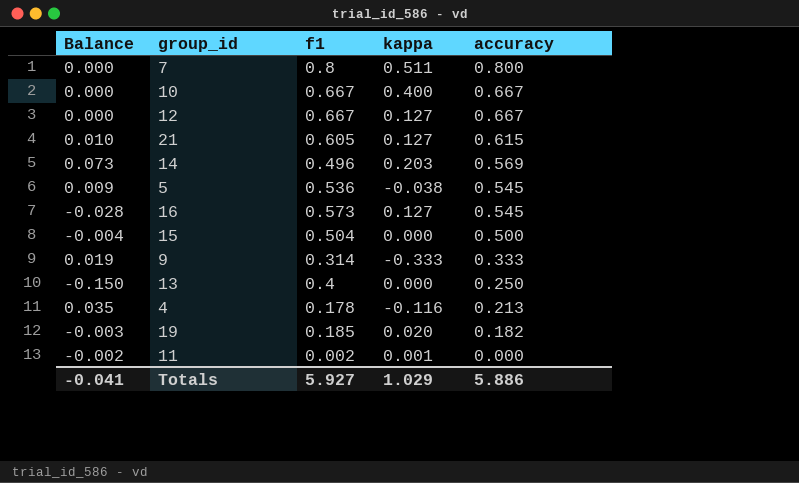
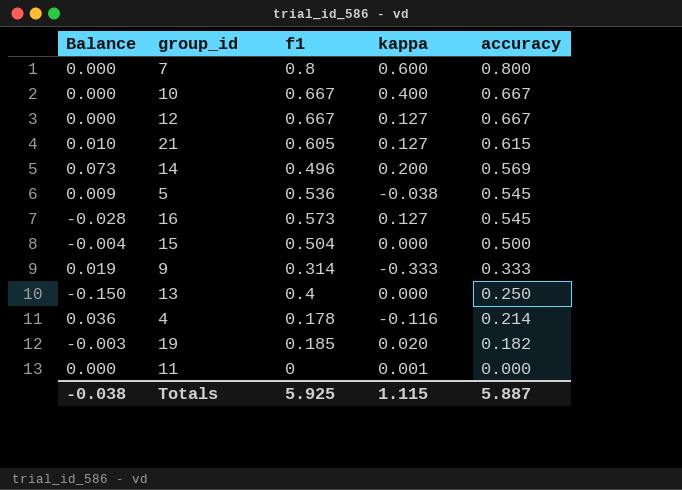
7 | kappa: 0.511 -> 0.600
14 | kappa: 0.203 -> 0.200
4 | Balance: 0.035 -> 0.036
4 | accuracy: 0.213 -> 0.214
11 | Balance: -0.002 -> 0.000
11 | f1: 0.002 -> 0
Totals | Balance: -0.041 -> -0.038
Totals | f1: 5.927 -> 5.925
Totals | kappa: 1.029 -> 1.115
Totals | accuracy: 5.886 -> 5.887

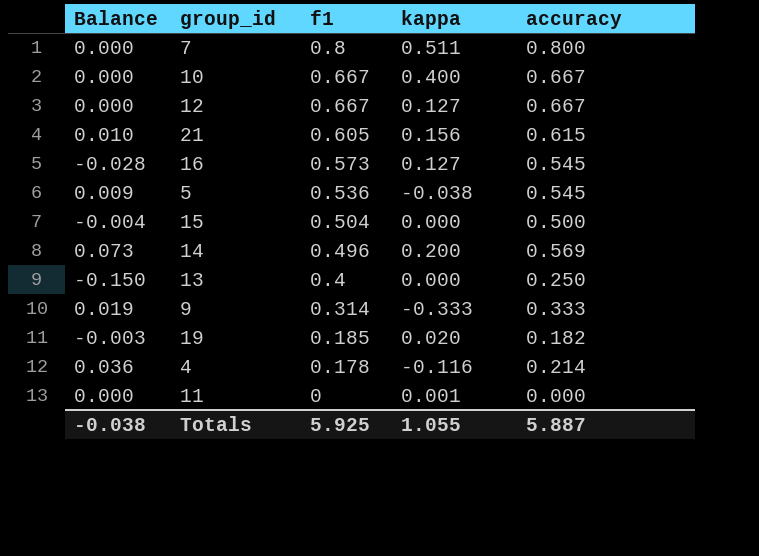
row order: accuracy descending -> f1 descending
7 | kappa: 0.600 -> 0.511
21 | kappa: 0.127 -> 0.156
Totals | kappa: 1.115 -> 1.055

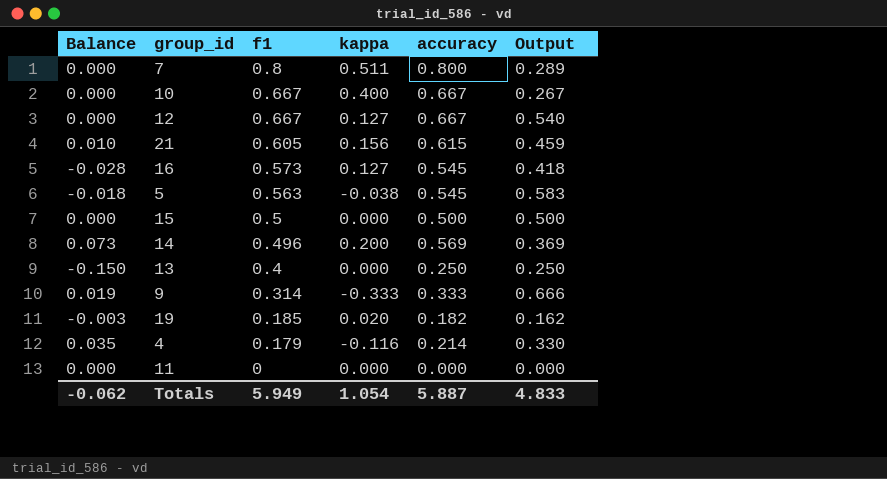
column Output | formula: none -> [accuracy] - [kappa]
5 | Balance: 0.009 -> -0.018
5 | f1: 0.536 -> 0.563
15 | Balance: -0.004 -> 0.000
15 | f1: 0.504 -> 0.5
4 | Balance: 0.036 -> 0.035
4 | f1: 0.178 -> 0.179
11 | kappa: 0.001 -> 0.000
Totals | Balance: -0.038 -> -0.062
Totals | f1: 5.925 -> 5.949
Totals | kappa: 1.055 -> 1.054

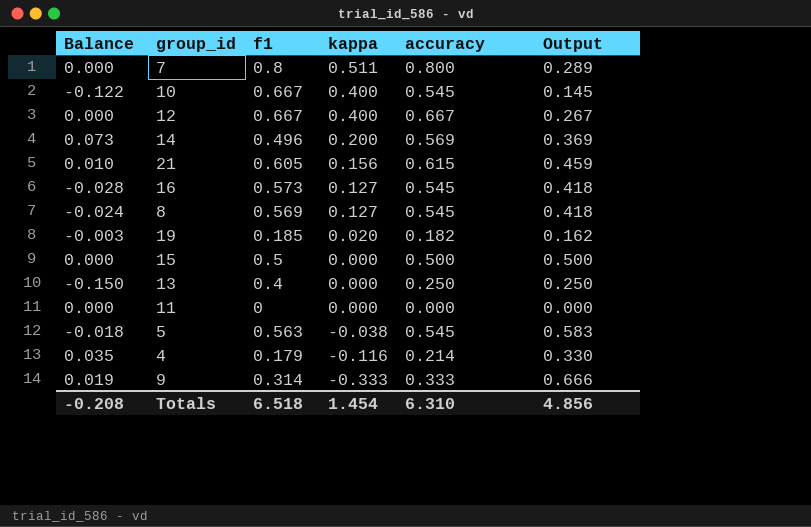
row order: f1 descending -> kappa descending
10 | Balance: 0.000 -> -0.122
10 | accuracy: 0.667 -> 0.545
10 | Output: 0.267 -> 0.145
12 | kappa: 0.127 -> 0.400
12 | Output: 0.540 -> 0.267
row 8: none -> -0.024 | 0.569 | 0.127 | 0.545 | 0.418
Totals | Balance: -0.062 -> -0.208
Totals | f1: 5.949 -> 6.518
Totals | kappa: 1.054 -> 1.454
Totals | accuracy: 5.887 -> 6.310
Totals | Output: 4.833 -> 4.856

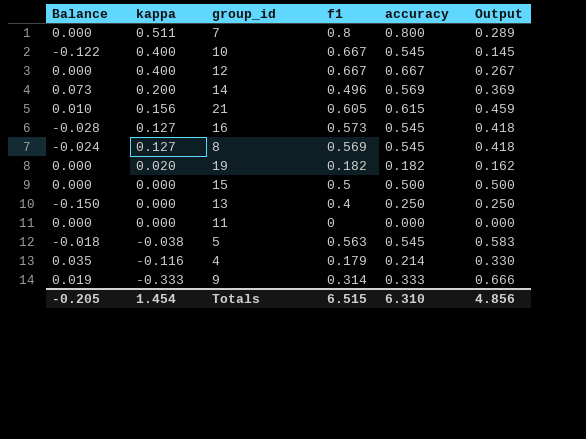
column kappa | position: 4 -> 2
19 | Balance: -0.003 -> 0.000
19 | f1: 0.185 -> 0.182
Totals | Balance: -0.208 -> -0.205
Totals | f1: 6.518 -> 6.515

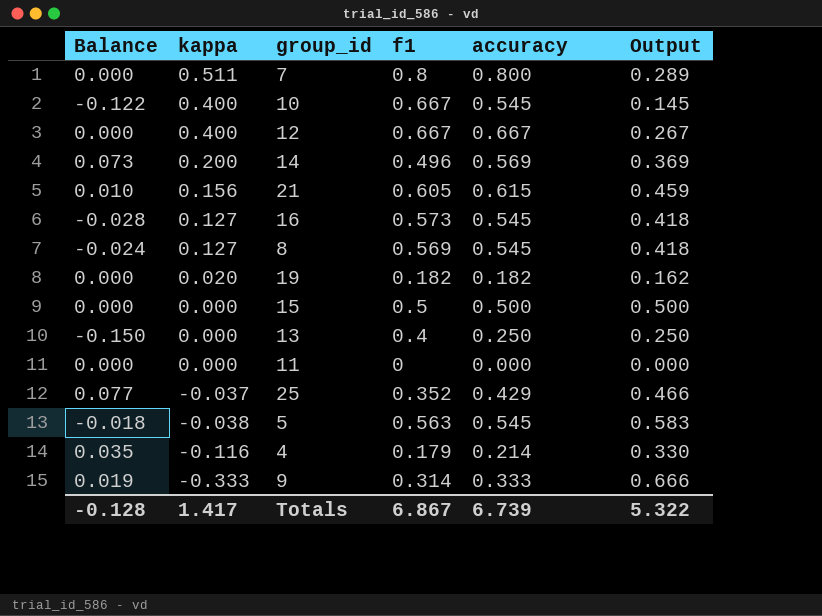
row 25: none -> 0.077 | -0.037 | 0.352 | 0.429 | 0.466
Totals | Balance: -0.205 -> -0.128
Totals | kappa: 1.454 -> 1.417
Totals | f1: 6.515 -> 6.867
Totals | accuracy: 6.310 -> 6.739
Totals | Output: 4.856 -> 5.322

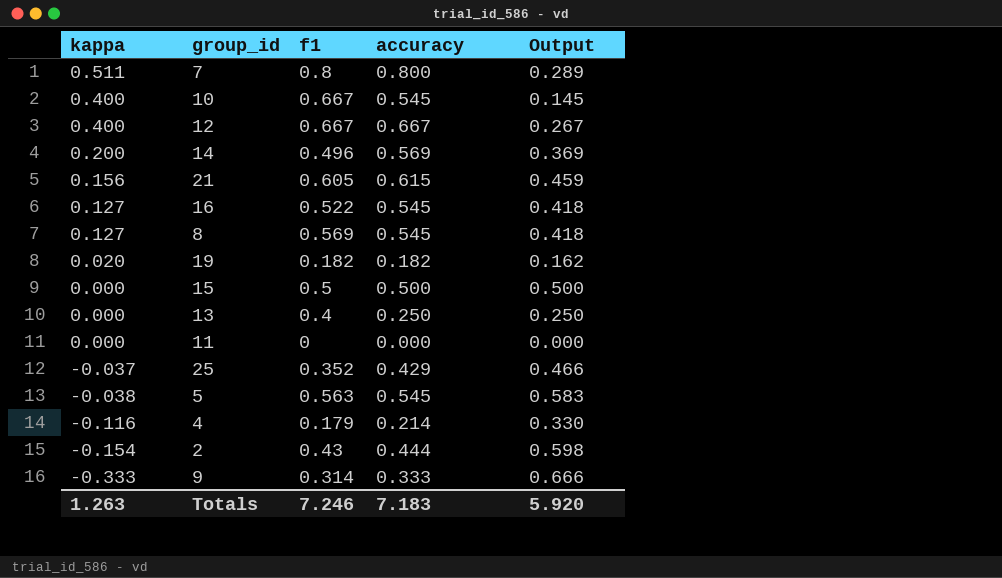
column Balance | formula: [accuracy] - [f1] -> none
16 | f1: 0.573 -> 0.522
row 2: none -> -0.154 | 0.43 | 0.444 | 0.598
Totals | kappa: 1.417 -> 1.263
Totals | f1: 6.867 -> 7.246
Totals | accuracy: 6.739 -> 7.183
Totals | Output: 5.322 -> 5.920

